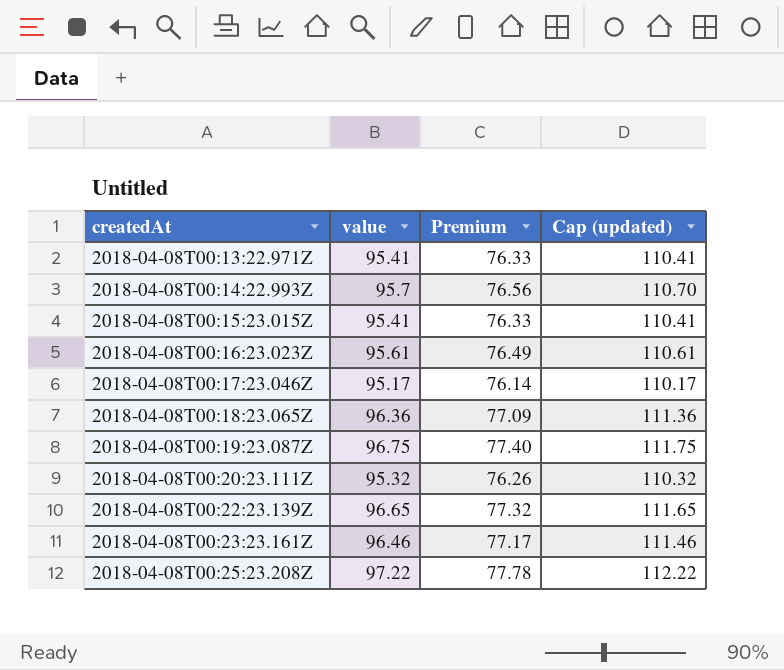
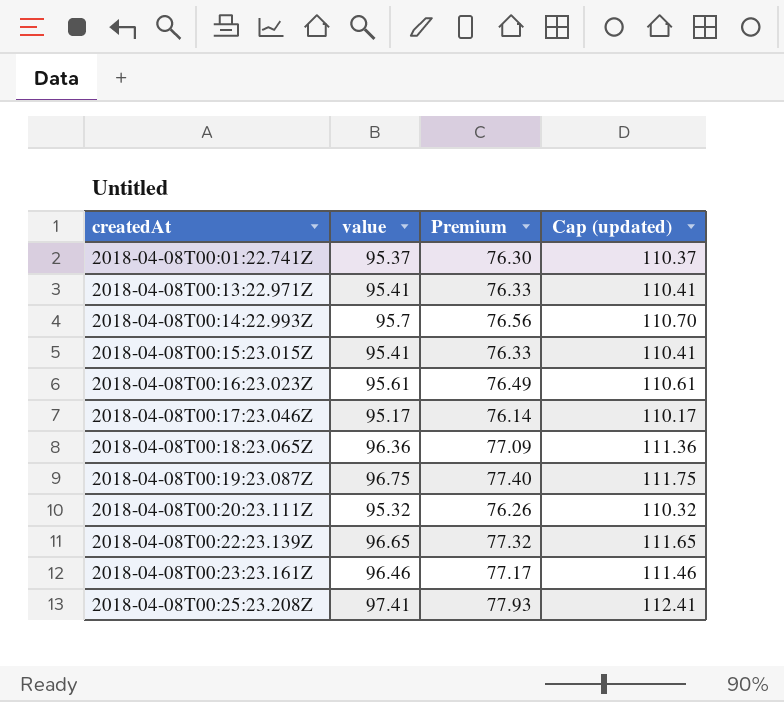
row 2018-04-08T00:01:22.741Z: none -> 95.37 | 76.30 | 110.37
2018-04-08T00:25:23.208Z | value: 97.22 -> 97.41
2018-04-08T00:25:23.208Z | Premium: 77.78 -> 77.93
2018-04-08T00:25:23.208Z | Cap (updated): 112.22 -> 112.41

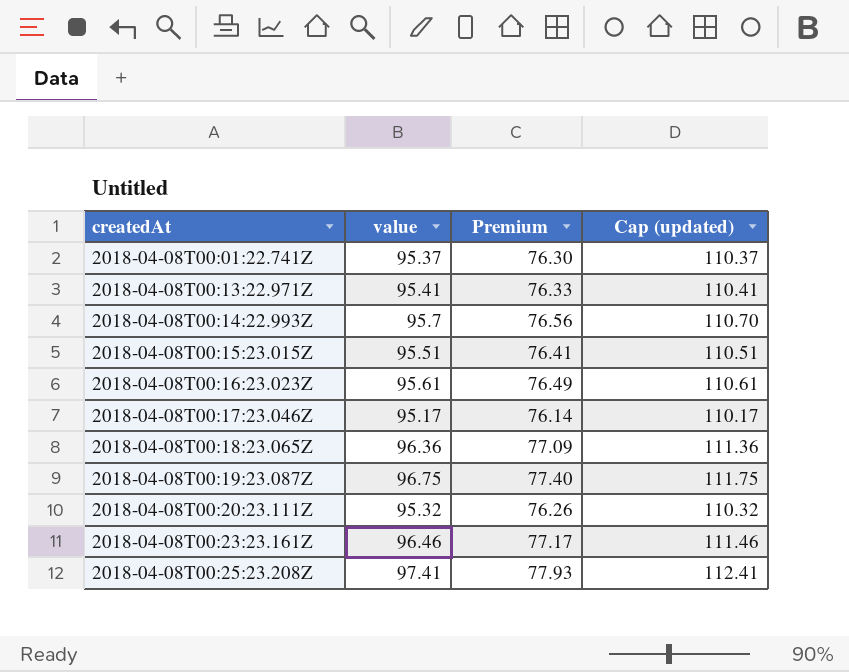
row 2018-04-08T00:22:23.139Z: 96.65 | 77.32 | 111.65 -> none
2018-04-08T00:15:23.015Z | value: 95.41 -> 95.51
2018-04-08T00:15:23.015Z | Premium: 76.33 -> 76.41
2018-04-08T00:15:23.015Z | Cap (updated): 110.41 -> 110.51

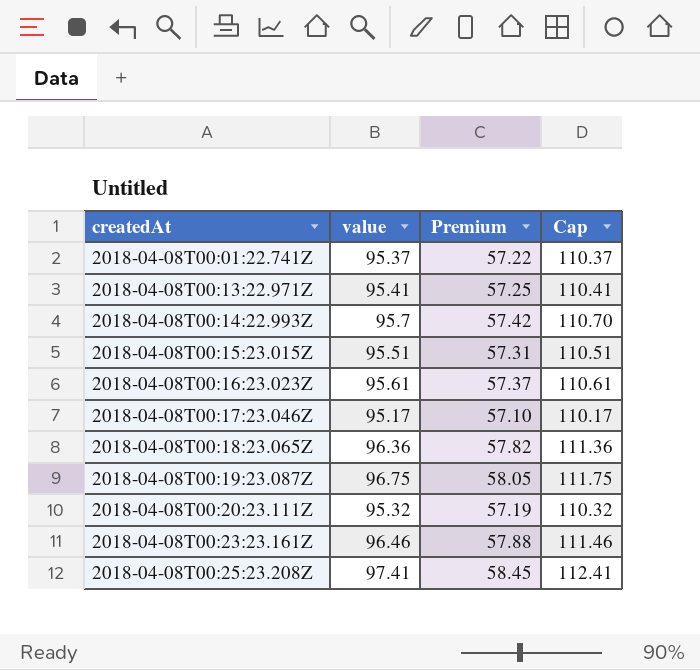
column Premium | formula: [value] * 0.8 -> [value] * 0.6
column name: Cap (updated) -> Cap

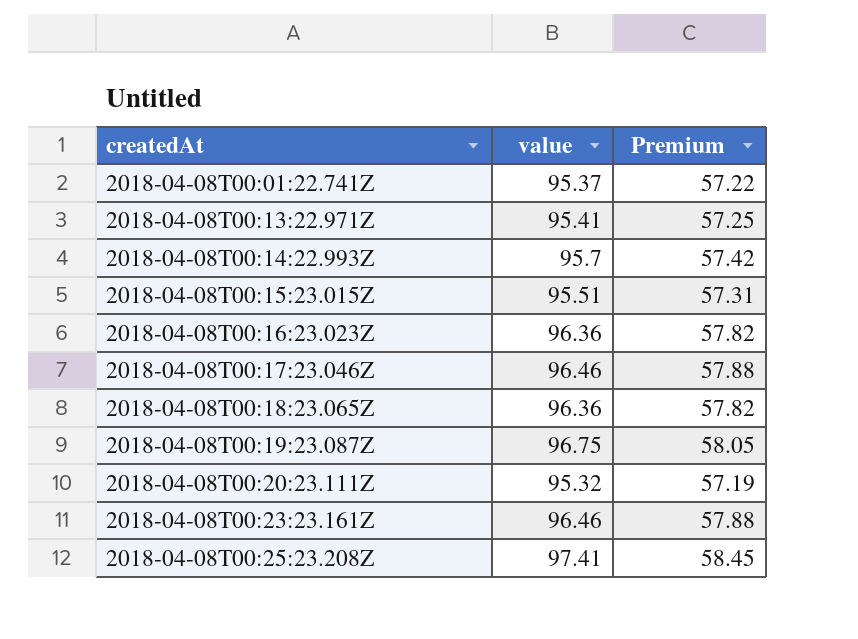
column Cap | formula: [value] + 15 -> none
2018-04-08T00:16:23.023Z | value: 95.61 -> 96.36
2018-04-08T00:16:23.023Z | Premium: 57.37 -> 57.82
2018-04-08T00:17:23.046Z | value: 95.17 -> 96.46
2018-04-08T00:17:23.046Z | Premium: 57.10 -> 57.88

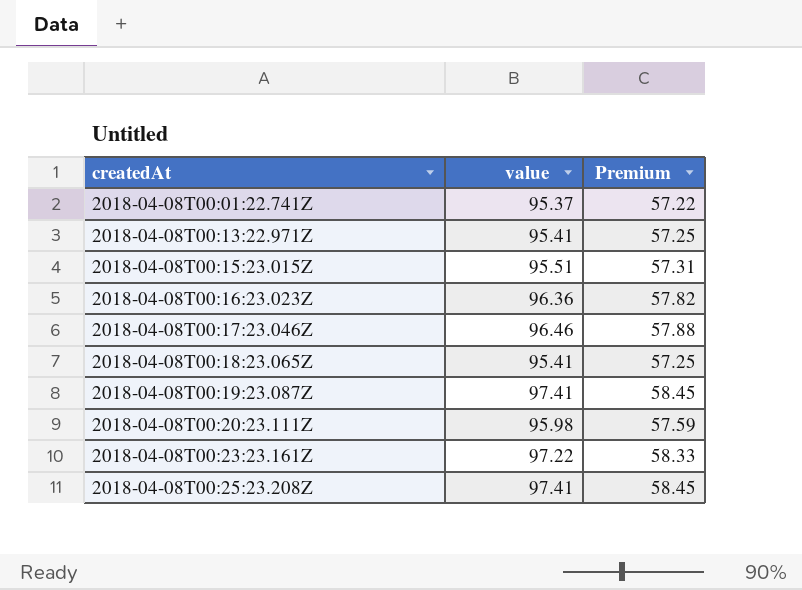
row 2018-04-08T00:14:22.993Z: 95.7 | 57.42 -> none
2018-04-08T00:18:23.065Z | value: 96.36 -> 95.41
2018-04-08T00:18:23.065Z | Premium: 57.82 -> 57.25
2018-04-08T00:19:23.087Z | value: 96.75 -> 97.41
2018-04-08T00:19:23.087Z | Premium: 58.05 -> 58.45
2018-04-08T00:20:23.111Z | value: 95.32 -> 95.98
2018-04-08T00:20:23.111Z | Premium: 57.19 -> 57.59
2018-04-08T00:23:23.161Z | value: 96.46 -> 97.22
2018-04-08T00:23:23.161Z | Premium: 57.88 -> 58.33

